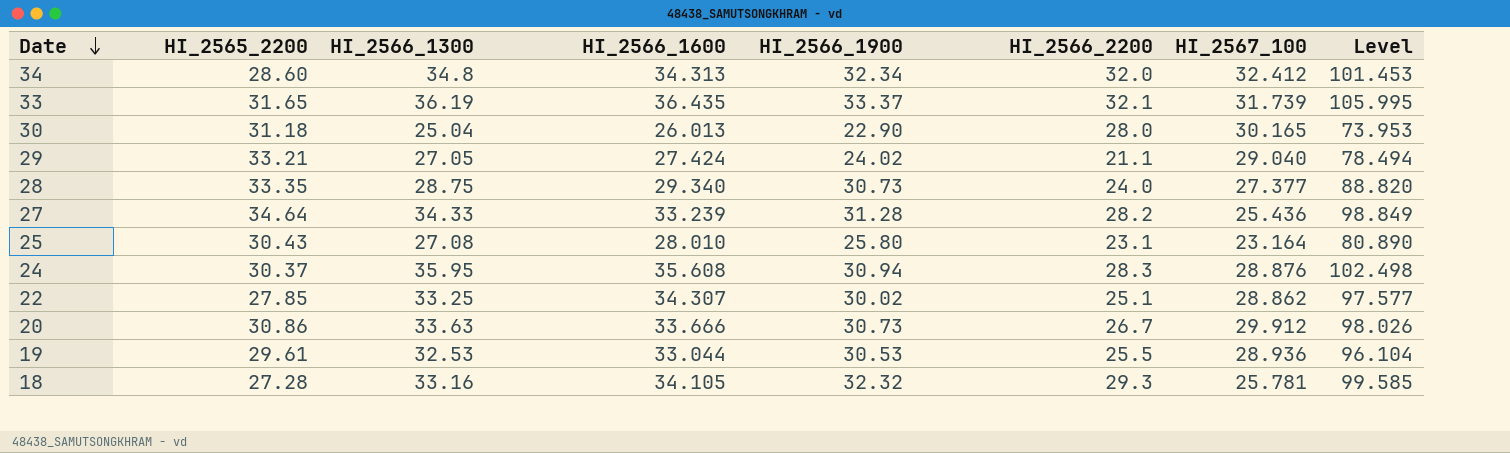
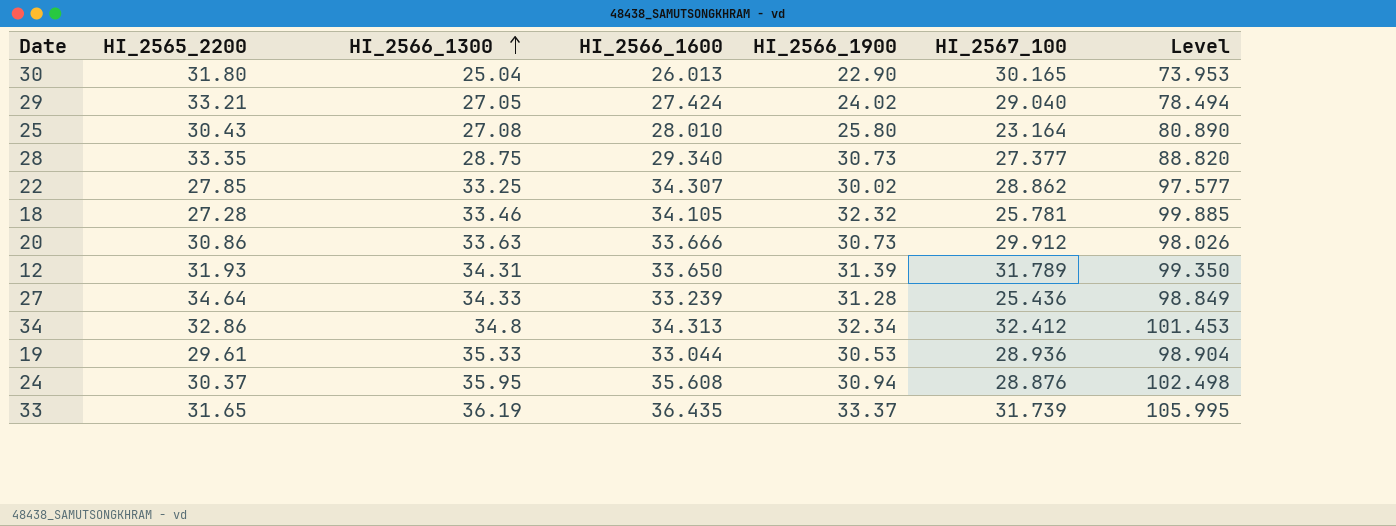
row order: Date descending -> HI_2566_1300 ascending
column HI_2566_2200 | position: 6 -> none
30 | HI_2565_2200: 31.18 -> 31.80
18 | HI_2566_1300: 33.16 -> 33.46
18 | Level: 99.585 -> 99.885
row 12: none -> 31.93 | 34.31 | 33.650 | 31.39 | 31.789 | 99.350
34 | HI_2565_2200: 28.60 -> 32.86
19 | HI_2566_1300: 32.53 -> 35.33
19 | Level: 96.104 -> 98.904

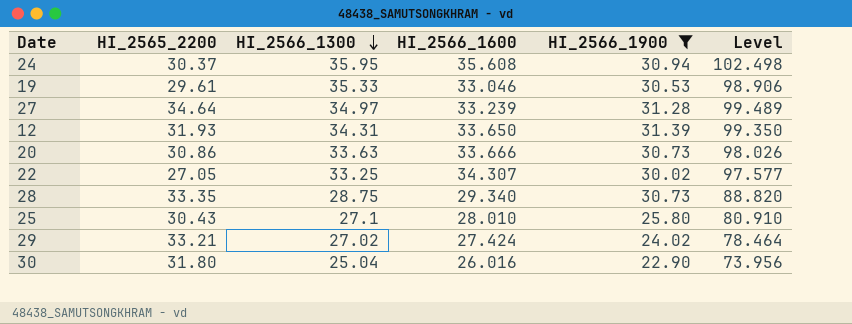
filter: none -> HI_2566_1900 <= 31.39
row order: HI_2566_1300 ascending -> HI_2566_1300 descending
column HI_2567_100 | position: 6 -> none
19 | HI_2566_1600: 33.044 -> 33.046
19 | Level: 98.904 -> 98.906
27 | HI_2566_1300: 34.33 -> 34.97
27 | Level: 98.849 -> 99.489
22 | HI_2565_2200: 27.85 -> 27.05
25 | HI_2566_1300: 27.08 -> 27.1
25 | Level: 80.890 -> 80.910
29 | HI_2566_1300: 27.05 -> 27.02
29 | Level: 78.494 -> 78.464
30 | HI_2566_1600: 26.013 -> 26.016
30 | Level: 73.953 -> 73.956

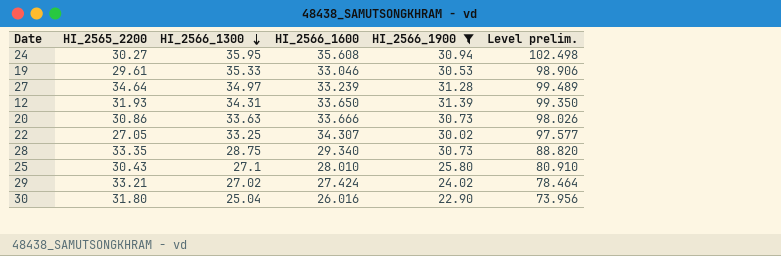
column name: Level -> Level prelim.
24 | HI_2565_2200: 30.37 -> 30.27

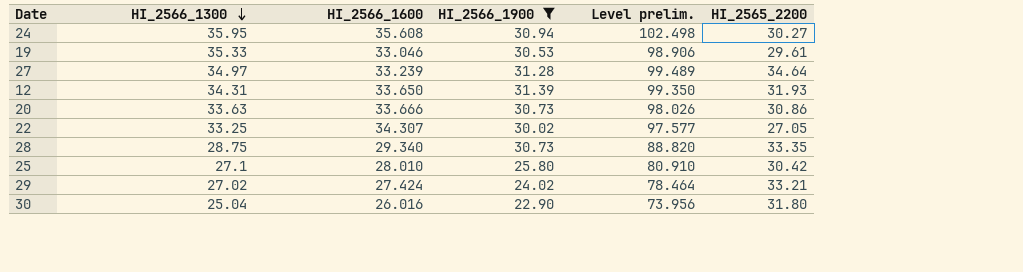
column HI_2565_2200 | position: 2 -> 6
25 | HI_2565_2200: 30.43 -> 30.42

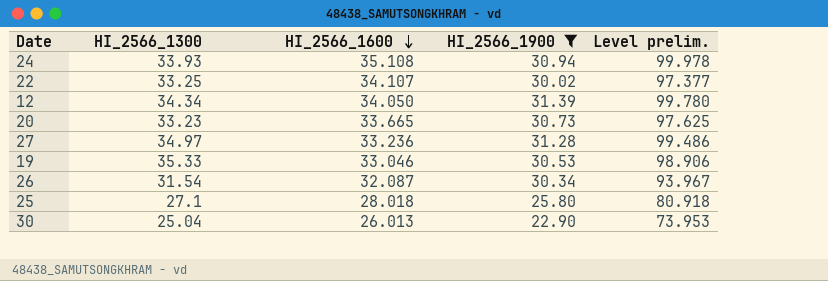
row order: HI_2566_1300 descending -> HI_2566_1600 descending
column HI_2565_2200 | position: 6 -> none
row 28: 28.75 | 29.340 | 30.73 | 88.820 | 33.35 -> none
row 29: 27.02 | 27.424 | 24.02 | 78.464 | 33.21 -> none
24 | HI_2566_1300: 35.95 -> 33.93
24 | HI_2566_1600: 35.608 -> 35.108
24 | Level prelim.: 102.498 -> 99.978
22 | HI_2566_1600: 34.307 -> 34.107
22 | Level prelim.: 97.577 -> 97.377
12 | HI_2566_1300: 34.31 -> 34.34
12 | HI_2566_1600: 33.650 -> 34.050
12 | Level prelim.: 99.350 -> 99.780
20 | HI_2566_1300: 33.63 -> 33.23
20 | HI_2566_1600: 33.666 -> 33.665
20 | Level prelim.: 98.026 -> 97.625
27 | HI_2566_1600: 33.239 -> 33.236
27 | Level prelim.: 99.489 -> 99.486
row 26: none -> 31.54 | 32.087 | 30.34 | 93.967
25 | HI_2566_1600: 28.010 -> 28.018
25 | Level prelim.: 80.910 -> 80.918
30 | HI_2566_1600: 26.016 -> 26.013
30 | Level prelim.: 73.956 -> 73.953

